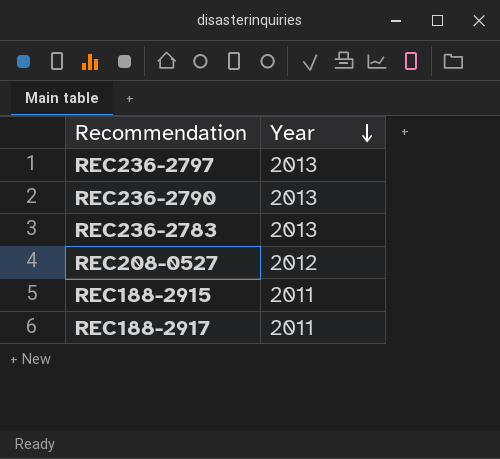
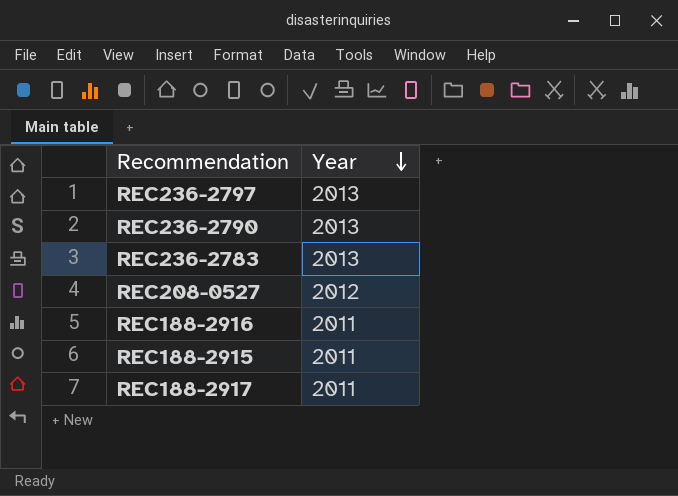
row REC188-2916: none -> 2011

